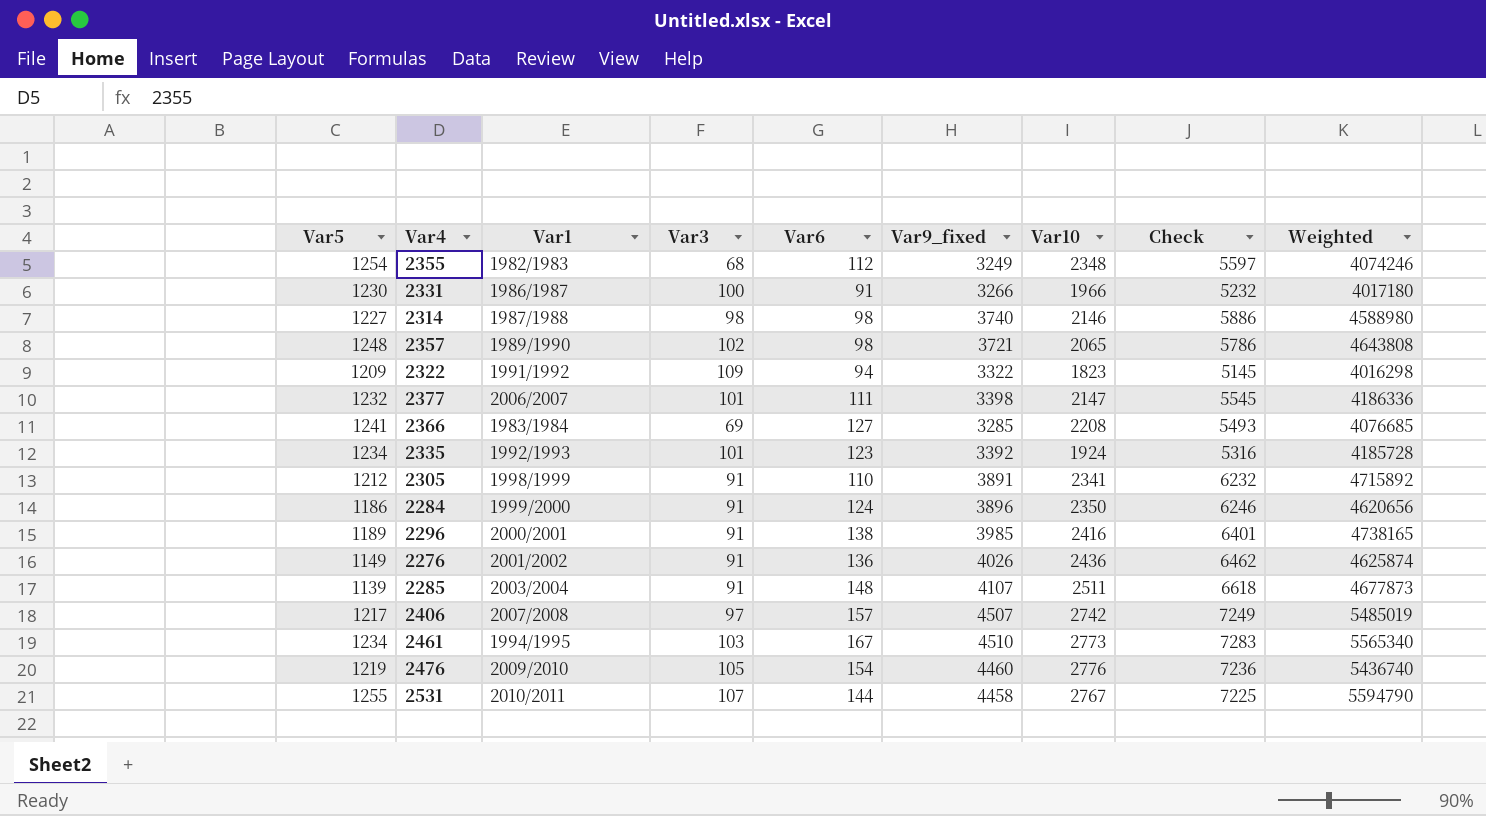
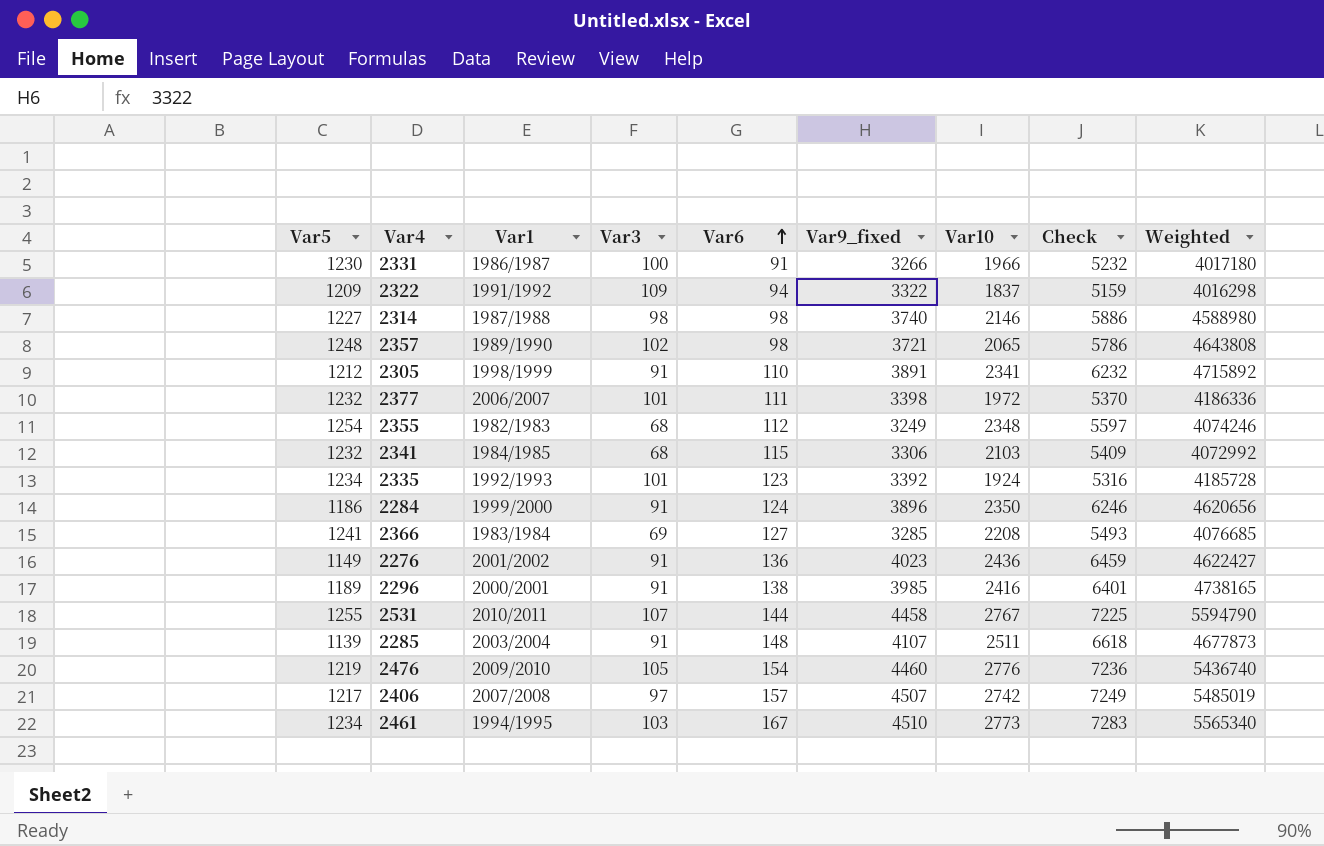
row order: none -> Var6 ascending
2322 | Var10: 1823 -> 1837
2322 | Check: 5145 -> 5159
2377 | Var10: 2147 -> 1972
2377 | Check: 5545 -> 5370
row 2341: none -> 1232 | 1984/1985 | 68 | 115 | 3306 | 2103 | 5409 | 4072992
2276 | Var9_fixed: 4026 -> 4023
2276 | Check: 6462 -> 6459
2276 | Weighted: 4625874 -> 4622427

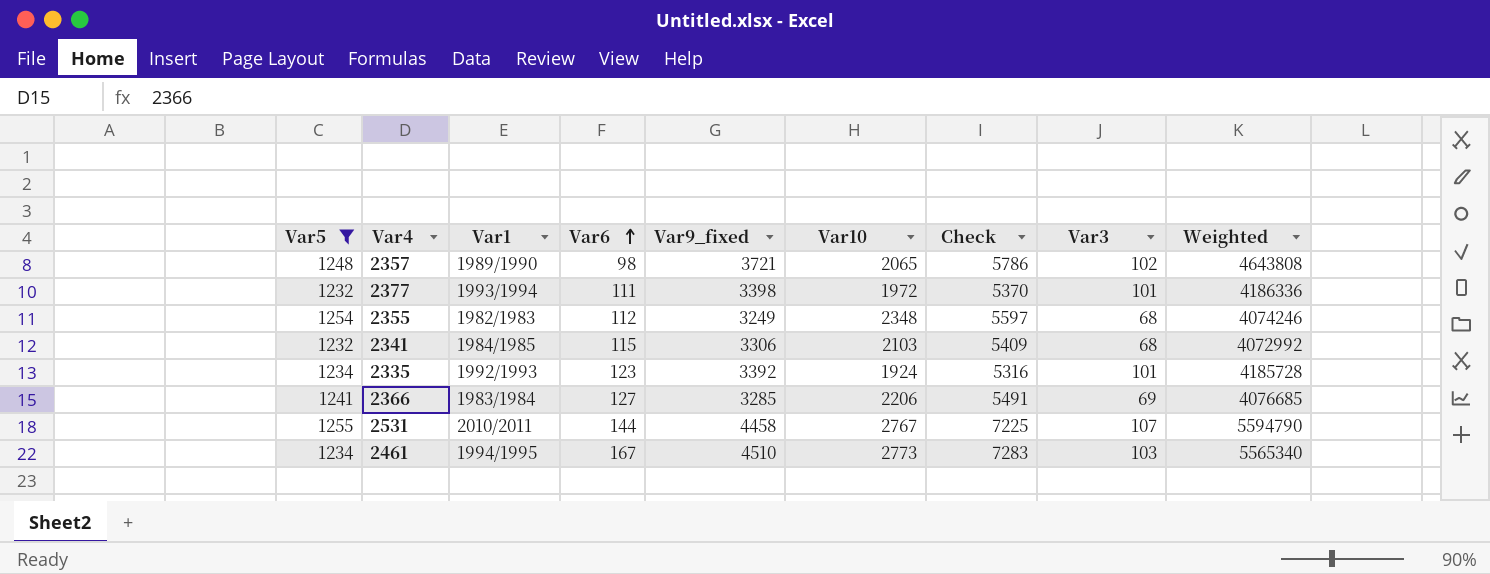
filter: none -> Var5 >= 1232
column Var3 | position: 4 -> 8
2377 | Var1: 2006/2007 -> 1993/1994
2366 | Var10: 2208 -> 2206
2366 | Check: 5493 -> 5491

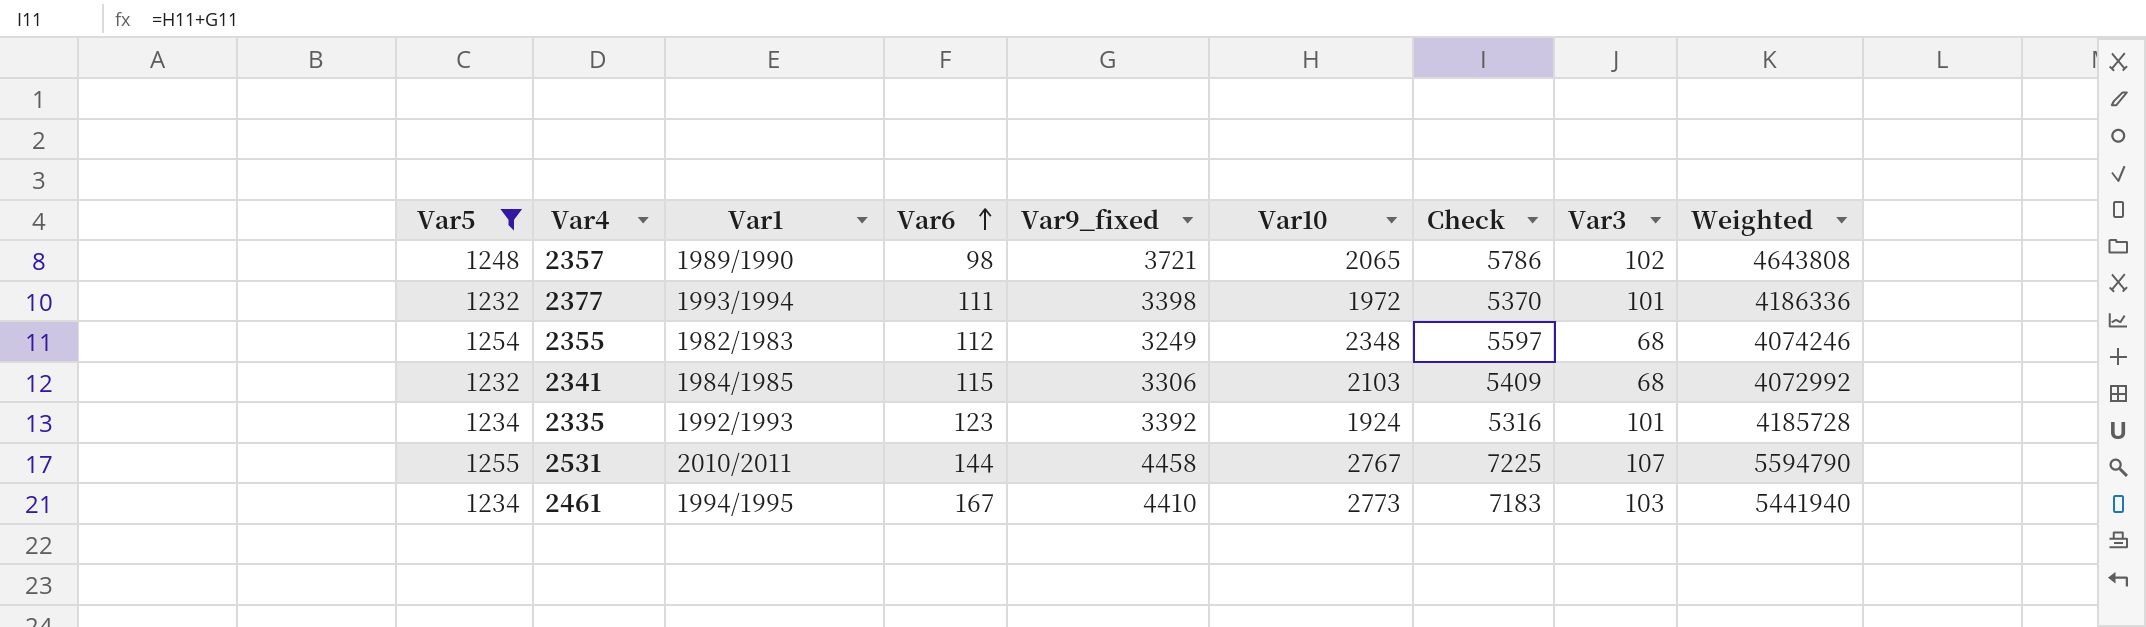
row 2366: 1241 | 1983/1984 | 127 | 3285 | 2206 | 5491 | 69 | 4076685 -> none
2461 | Var9_fixed: 4510 -> 4410
2461 | Check: 7283 -> 7183
2461 | Weighted: 5565340 -> 5441940

